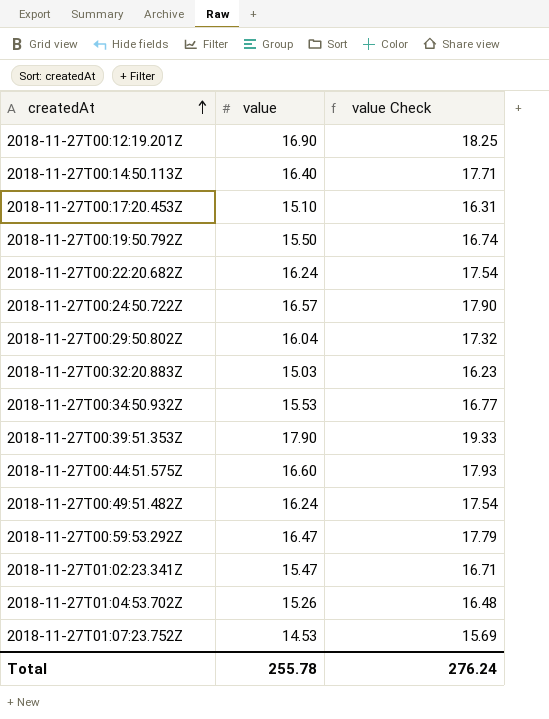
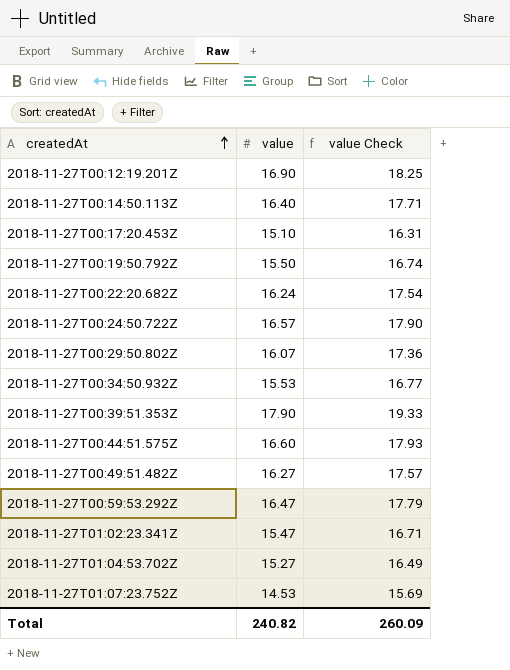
row 2018-11-27T00:32:20.883Z: 15.03 | 16.23 -> none
2018-11-27T00:29:50.802Z | value: 16.04 -> 16.07
2018-11-27T00:29:50.802Z | value Check: 17.32 -> 17.36
2018-11-27T00:49:51.482Z | value: 16.24 -> 16.27
2018-11-27T00:49:51.482Z | value Check: 17.54 -> 17.57
2018-11-27T01:04:53.702Z | value: 15.26 -> 15.27
2018-11-27T01:04:53.702Z | value Check: 16.48 -> 16.49
Total | value: 255.78 -> 240.82
Total | value Check: 276.24 -> 260.09

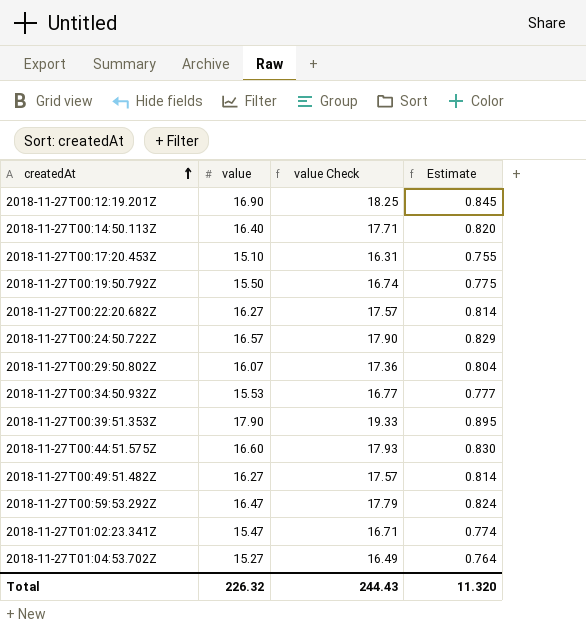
column Estimate | formula: none -> [value] * 0.05
row 2018-11-27T01:07:23.752Z: 14.53 | 15.69 -> none
2018-11-27T00:22:20.682Z | value: 16.24 -> 16.27
2018-11-27T00:22:20.682Z | value Check: 17.54 -> 17.57
Total | value: 240.82 -> 226.32
Total | value Check: 260.09 -> 244.43

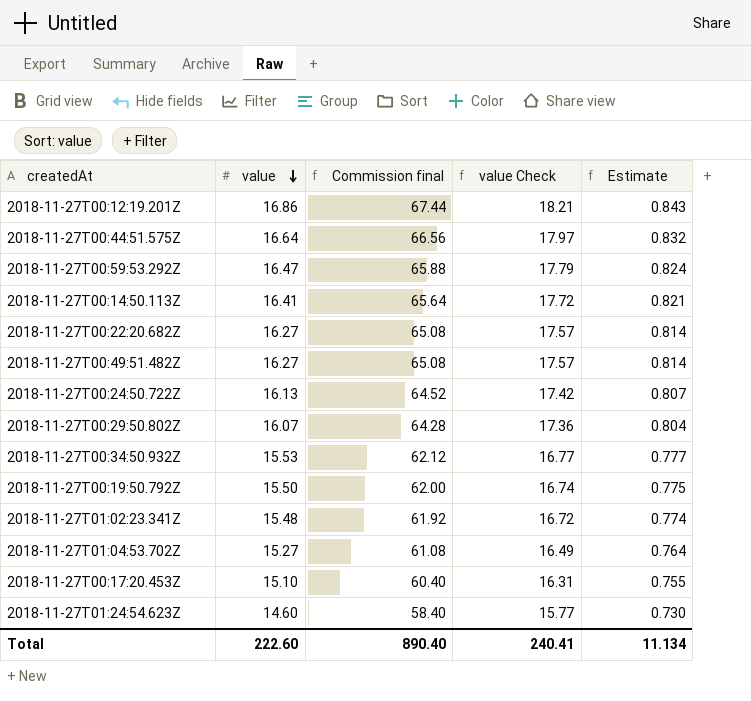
row order: createdAt ascending -> value descending
column Commission final | formula: none -> [value] * 4
row 2018-11-27T00:39:51.353Z: 17.90 | 19.33 | 0.895 -> none
2018-11-27T00:12:19.201Z | value: 16.90 -> 16.86
2018-11-27T00:12:19.201Z | value Check: 18.25 -> 18.21
2018-11-27T00:12:19.201Z | Estimate: 0.845 -> 0.843
2018-11-27T00:44:51.575Z | value: 16.60 -> 16.64
2018-11-27T00:44:51.575Z | value Check: 17.93 -> 17.97
2018-11-27T00:44:51.575Z | Estimate: 0.830 -> 0.832
2018-11-27T00:14:50.113Z | value: 16.40 -> 16.41
2018-11-27T00:14:50.113Z | value Check: 17.71 -> 17.72
2018-11-27T00:14:50.113Z | Estimate: 0.820 -> 0.821
2018-11-27T00:24:50.722Z | value: 16.57 -> 16.13
2018-11-27T00:24:50.722Z | value Check: 17.90 -> 17.42
2018-11-27T00:24:50.722Z | Estimate: 0.829 -> 0.807
2018-11-27T01:02:23.341Z | value: 15.47 -> 15.48
2018-11-27T01:02:23.341Z | value Check: 16.71 -> 16.72
row 2018-11-27T01:24:54.623Z: none -> 14.60 | 58.40 | 15.77 | 0.730
Total | value: 226.32 -> 222.60
Total | value Check: 244.43 -> 240.41
Total | Estimate: 11.320 -> 11.134

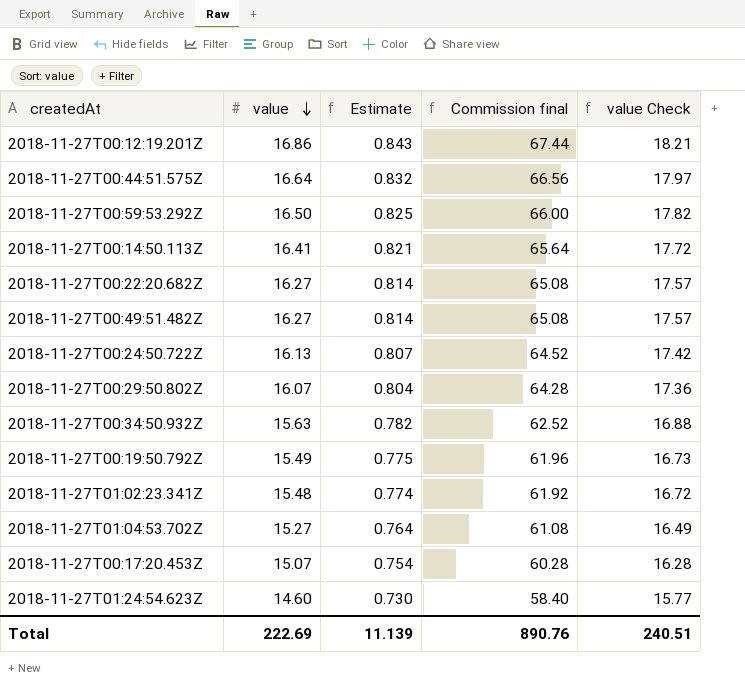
column Estimate | position: 5 -> 3
2018-11-27T00:59:53.292Z | value: 16.47 -> 16.50
2018-11-27T00:59:53.292Z | Estimate: 0.824 -> 0.825
2018-11-27T00:59:53.292Z | Commission final: 65.88 -> 66.00
2018-11-27T00:59:53.292Z | value Check: 17.79 -> 17.82
2018-11-27T00:34:50.932Z | value: 15.53 -> 15.63
2018-11-27T00:34:50.932Z | Estimate: 0.777 -> 0.782
2018-11-27T00:34:50.932Z | Commission final: 62.12 -> 62.52
2018-11-27T00:34:50.932Z | value Check: 16.77 -> 16.88
2018-11-27T00:19:50.792Z | value: 15.50 -> 15.49
2018-11-27T00:19:50.792Z | Commission final: 62.00 -> 61.96
2018-11-27T00:19:50.792Z | value Check: 16.74 -> 16.73
2018-11-27T00:17:20.453Z | value: 15.10 -> 15.07
2018-11-27T00:17:20.453Z | Estimate: 0.755 -> 0.754
2018-11-27T00:17:20.453Z | Commission final: 60.40 -> 60.28
2018-11-27T00:17:20.453Z | value Check: 16.31 -> 16.28
Total | value: 222.60 -> 222.69
Total | Estimate: 11.134 -> 11.139
Total | Commission final: 890.40 -> 890.76
Total | value Check: 240.41 -> 240.51

